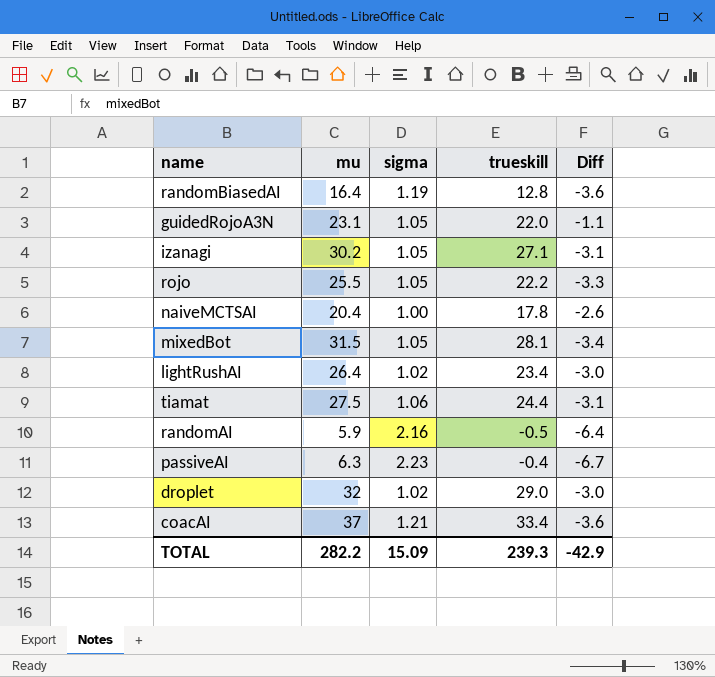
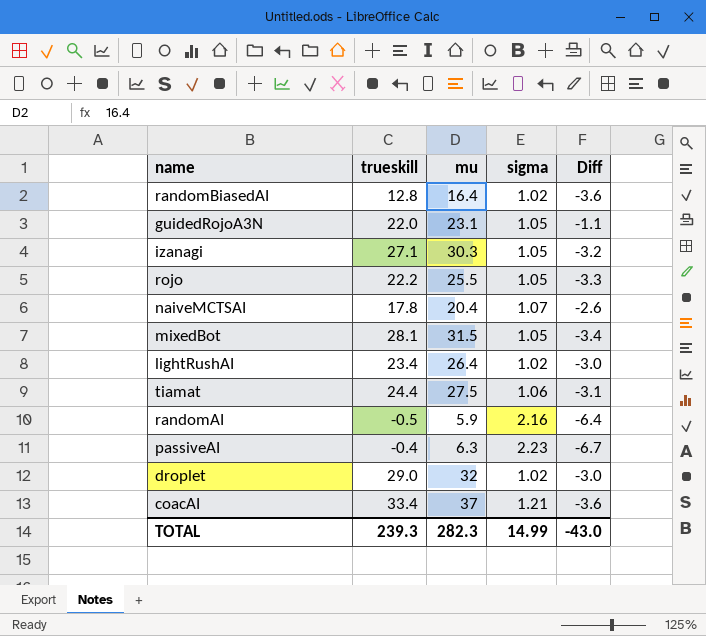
column trueskill | position: 4 -> 2
randomBiasedAI | sigma: 1.19 -> 1.02
izanagi | mu: 30.2 -> 30.3
izanagi | Diff: -3.1 -> -3.2
naiveMCTSAI | sigma: 1.00 -> 1.07
TOTAL | mu: 282.2 -> 282.3
TOTAL | sigma: 15.09 -> 14.99
TOTAL | Diff: -42.9 -> -43.0

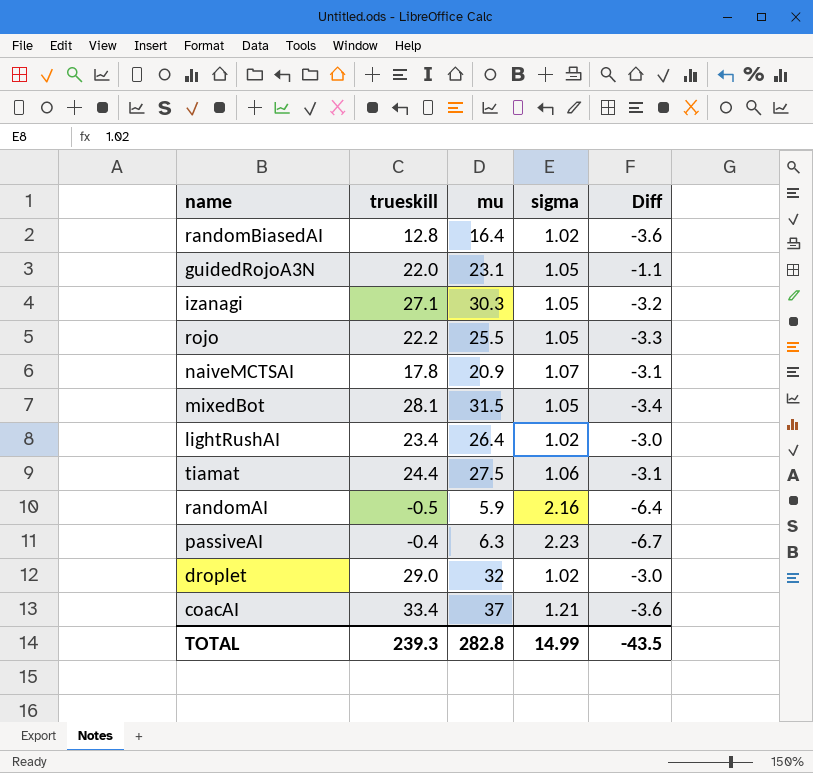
naiveMCTSAI | mu: 20.4 -> 20.9
naiveMCTSAI | Diff: -2.6 -> -3.1
TOTAL | mu: 282.3 -> 282.8
TOTAL | Diff: -43.0 -> -43.5

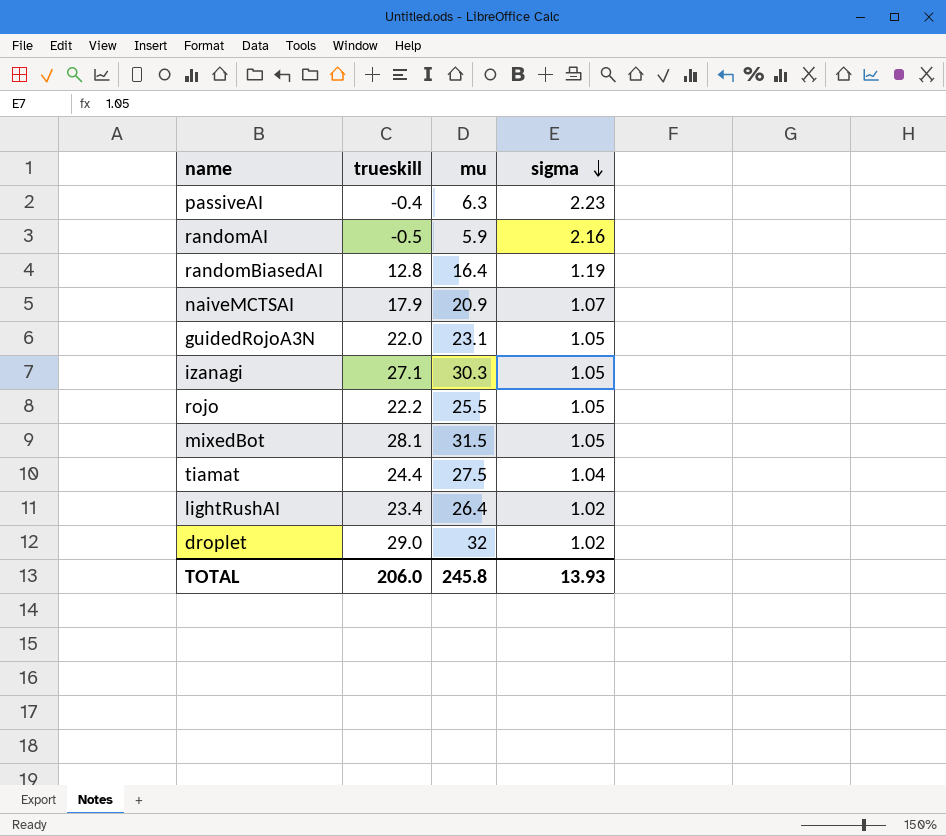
row order: none -> sigma descending
column Diff | formula: [trueskill] - [mu] -> none
row coacAI: 33.4 | 37 | 1.21 | -3.6 -> none
randomBiasedAI | sigma: 1.02 -> 1.19
naiveMCTSAI | trueskill: 17.8 -> 17.9
tiamat | sigma: 1.06 -> 1.04
TOTAL | trueskill: 239.3 -> 206.0
TOTAL | mu: 282.8 -> 245.8
TOTAL | sigma: 14.99 -> 13.93

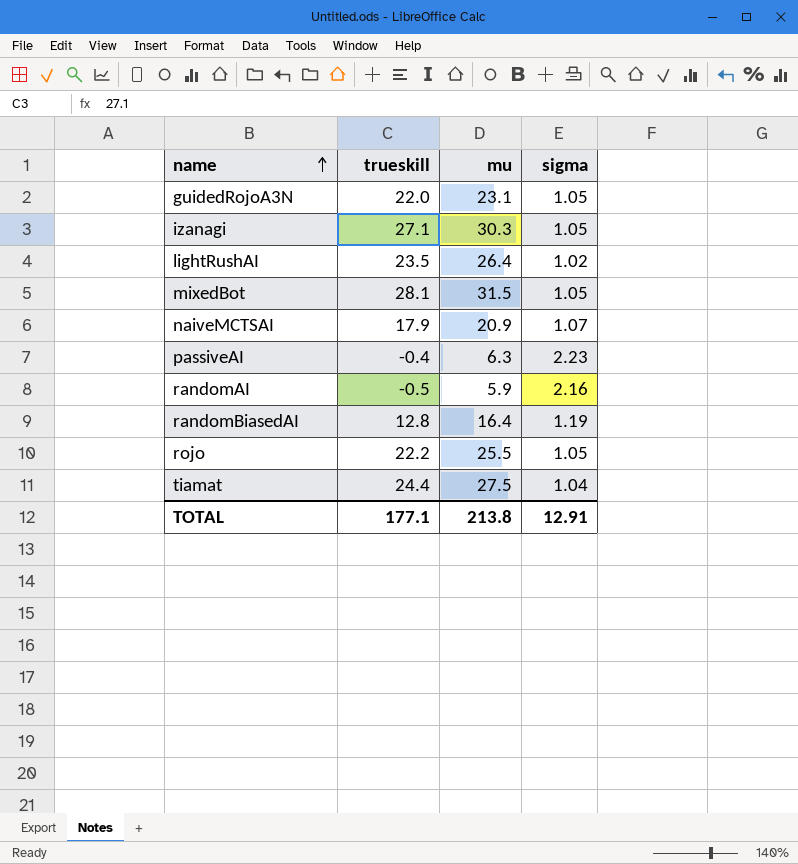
row order: sigma descending -> name ascending
row droplet: 29.0 | 32 | 1.02 -> none
lightRushAI | trueskill: 23.4 -> 23.5
TOTAL | trueskill: 206.0 -> 177.1
TOTAL | mu: 245.8 -> 213.8
TOTAL | sigma: 13.93 -> 12.91

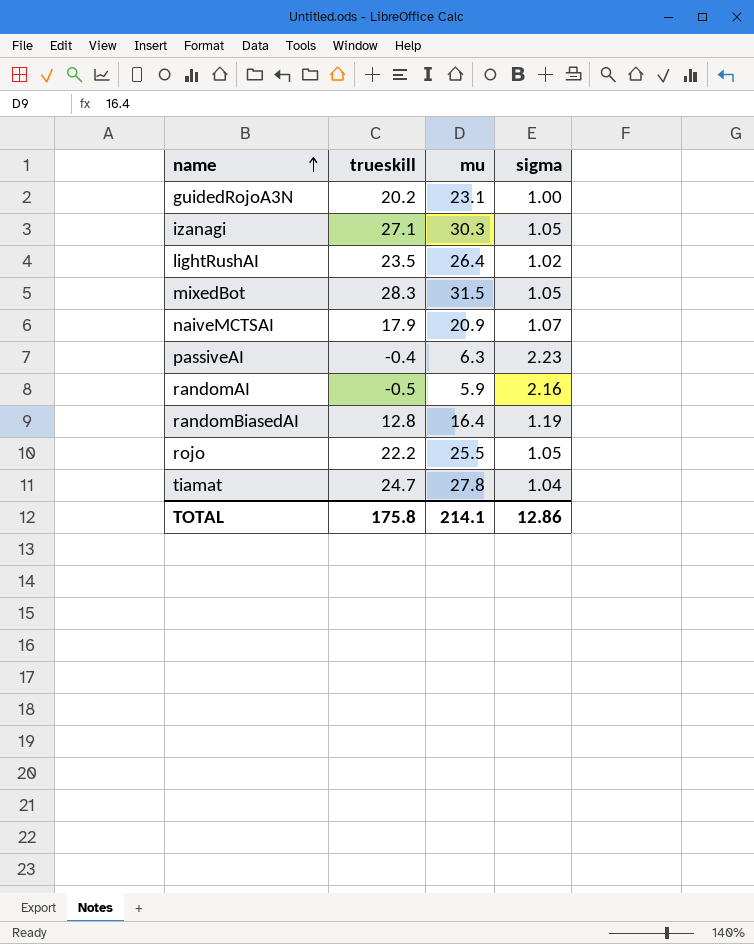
guidedRojoA3N | trueskill: 22.0 -> 20.2
guidedRojoA3N | sigma: 1.05 -> 1.00
mixedBot | trueskill: 28.1 -> 28.3
tiamat | trueskill: 24.4 -> 24.7
tiamat | mu: 27.5 -> 27.8
TOTAL | trueskill: 177.1 -> 175.8
TOTAL | mu: 213.8 -> 214.1
TOTAL | sigma: 12.91 -> 12.86

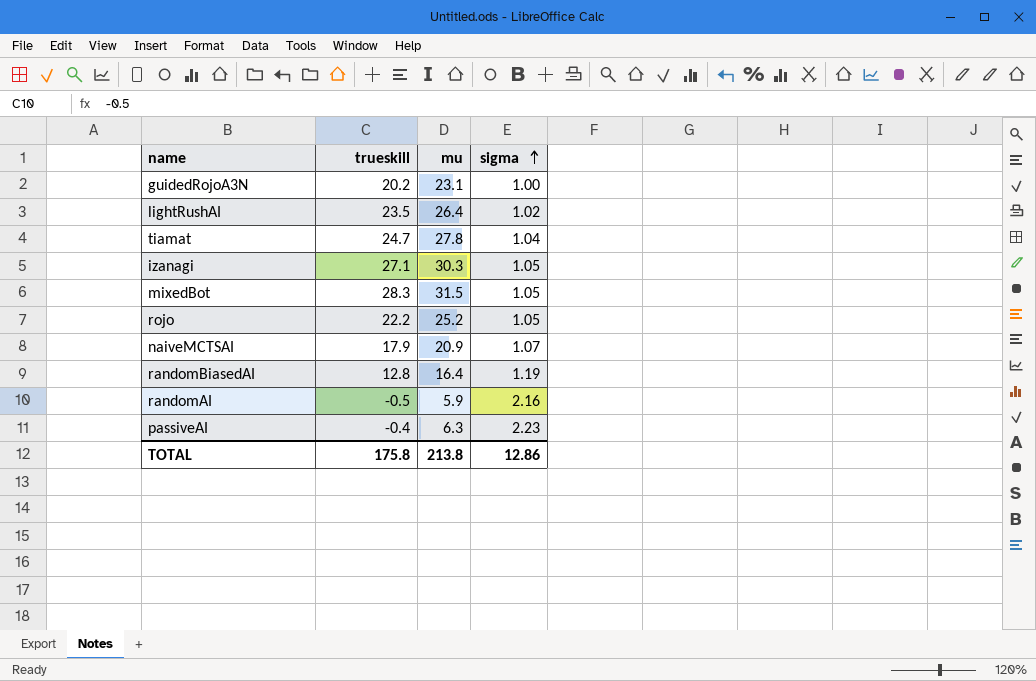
row order: name ascending -> sigma ascending
rojo | mu: 25.5 -> 25.2
TOTAL | mu: 214.1 -> 213.8

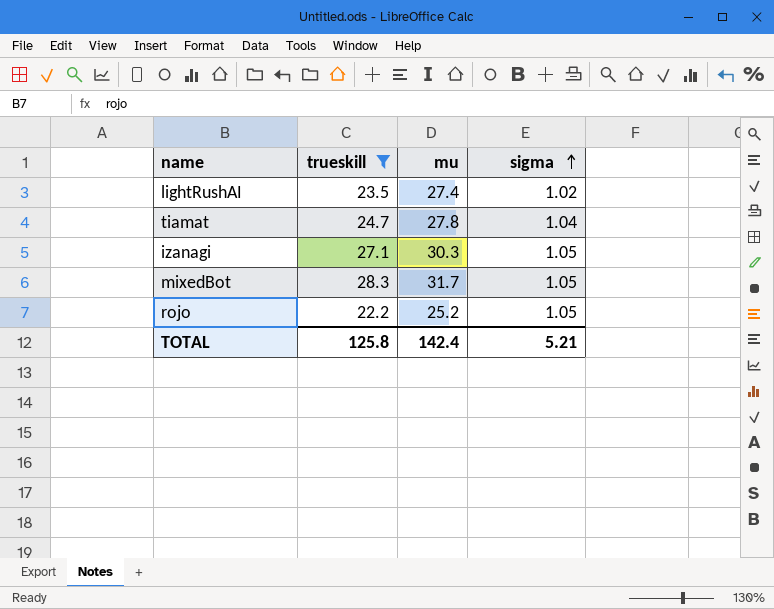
filter: none -> trueskill >= 22.2
lightRushAI | mu: 26.4 -> 27.4
mixedBot | mu: 31.5 -> 31.7
TOTAL | trueskill: 175.8 -> 125.8
TOTAL | mu: 213.8 -> 142.4
TOTAL | sigma: 12.86 -> 5.21

